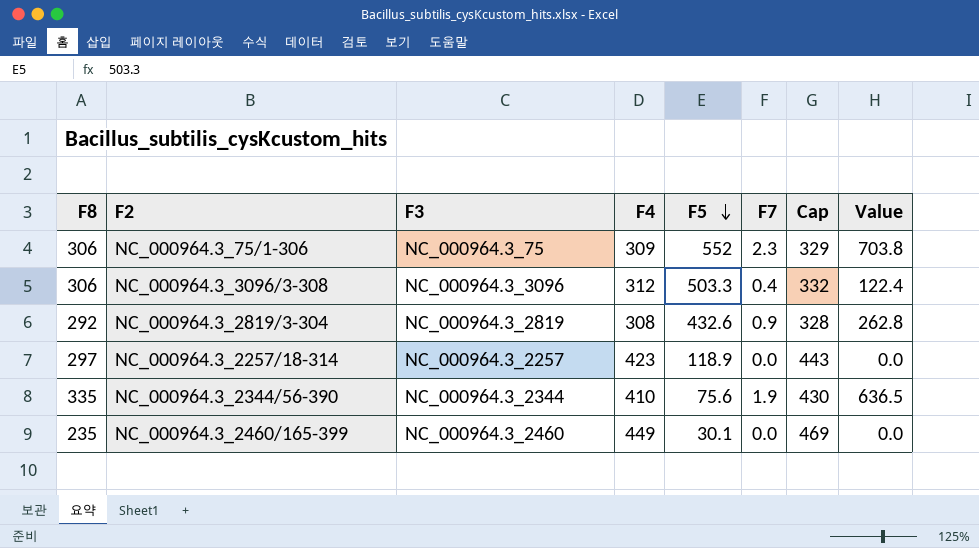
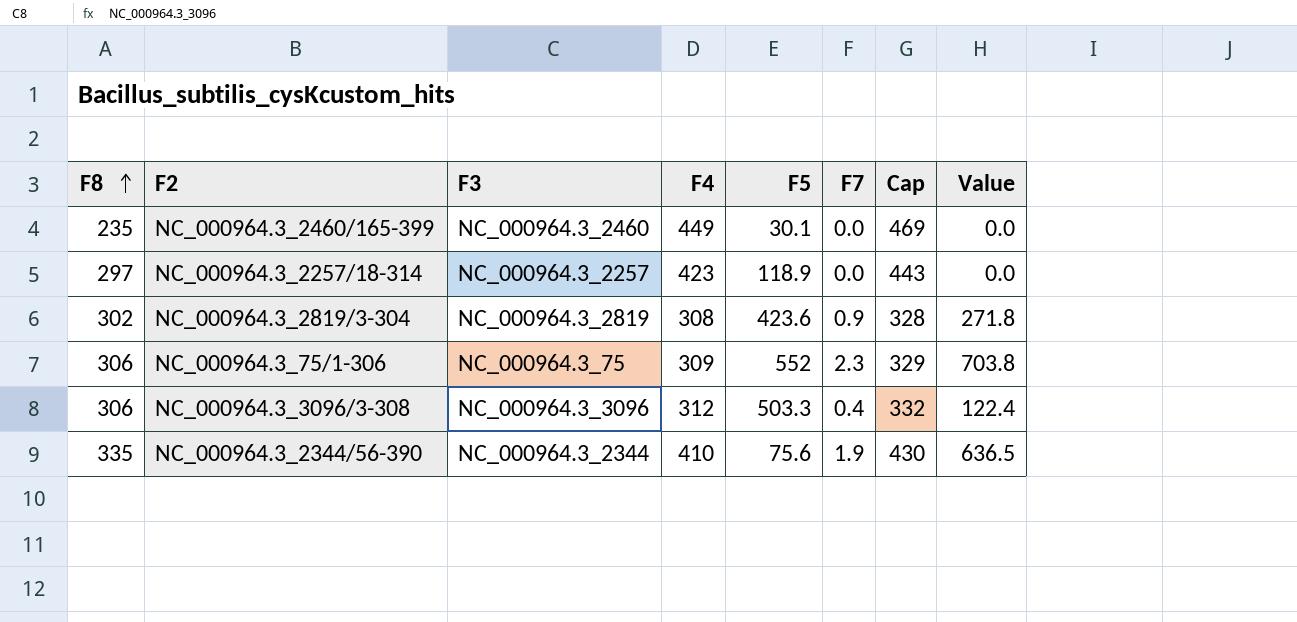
row order: F5 descending -> F8 ascending
NC_000964.3_2819/3-304 | F8: 292 -> 302
NC_000964.3_2819/3-304 | F5: 432.6 -> 423.6
NC_000964.3_2819/3-304 | Value: 262.8 -> 271.8

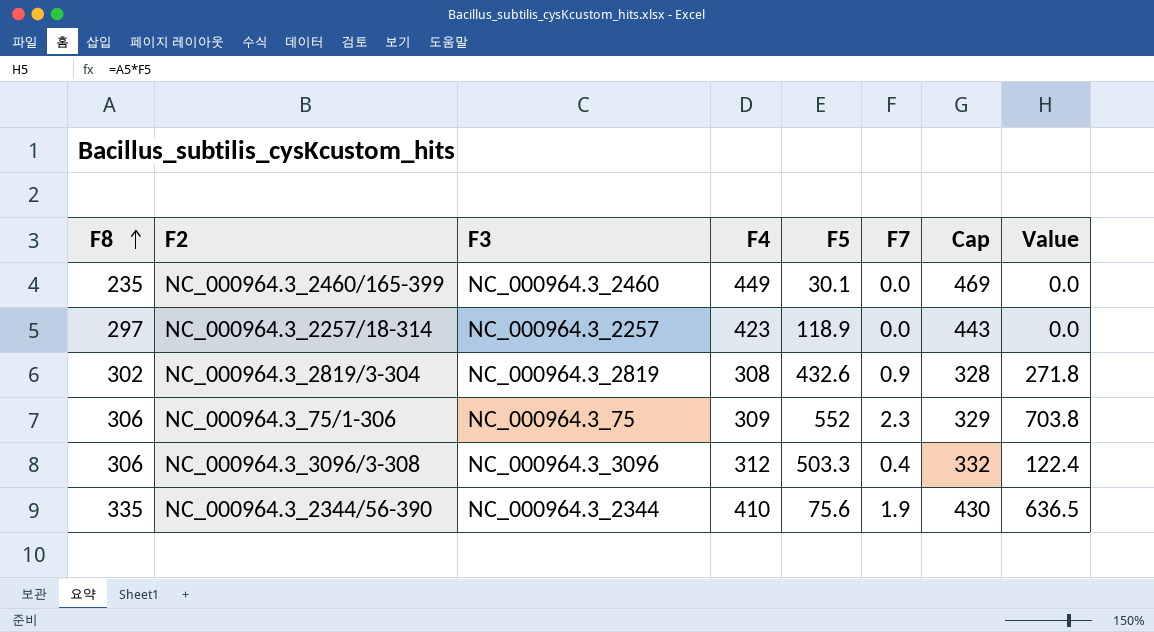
NC_000964.3_2819/3-304 | F5: 423.6 -> 432.6

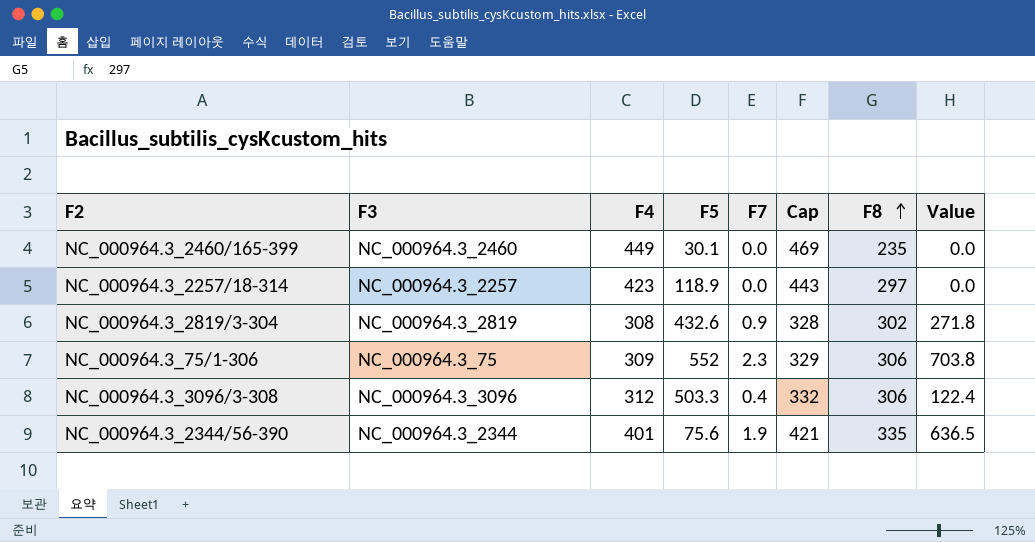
column F8 | position: 1 -> 7
NC_000964.3_2344/56-390 | F4: 410 -> 401
NC_000964.3_2344/56-390 | Cap: 430 -> 421

